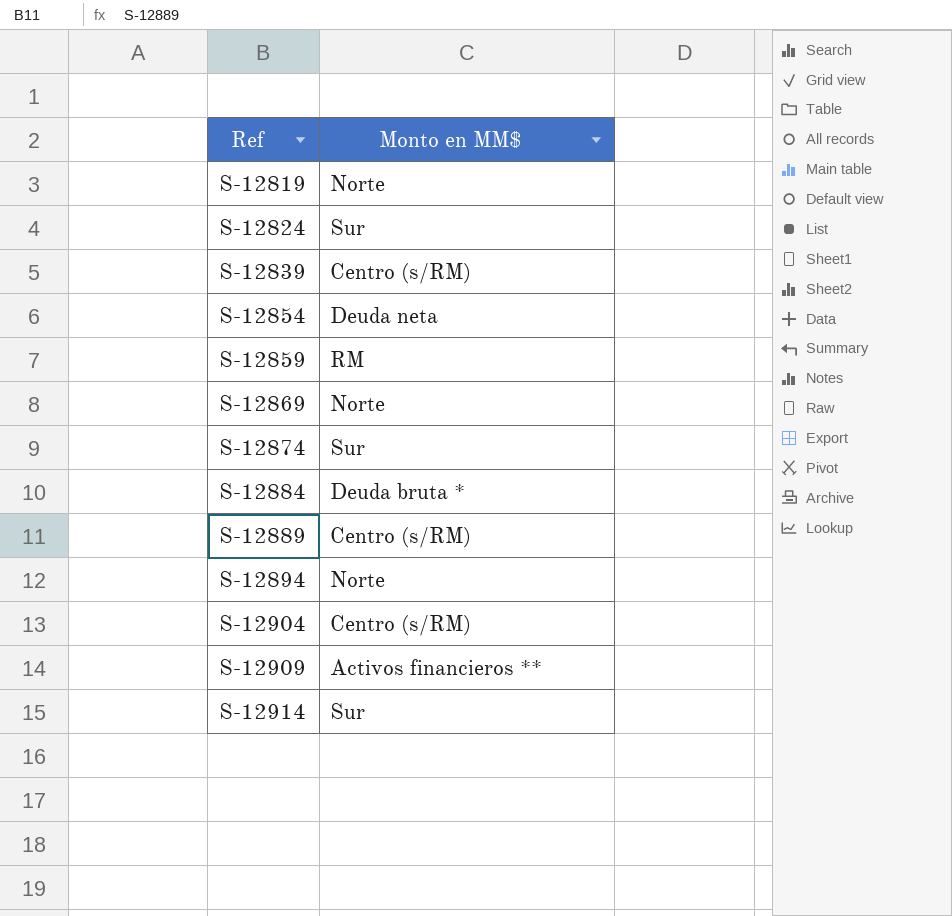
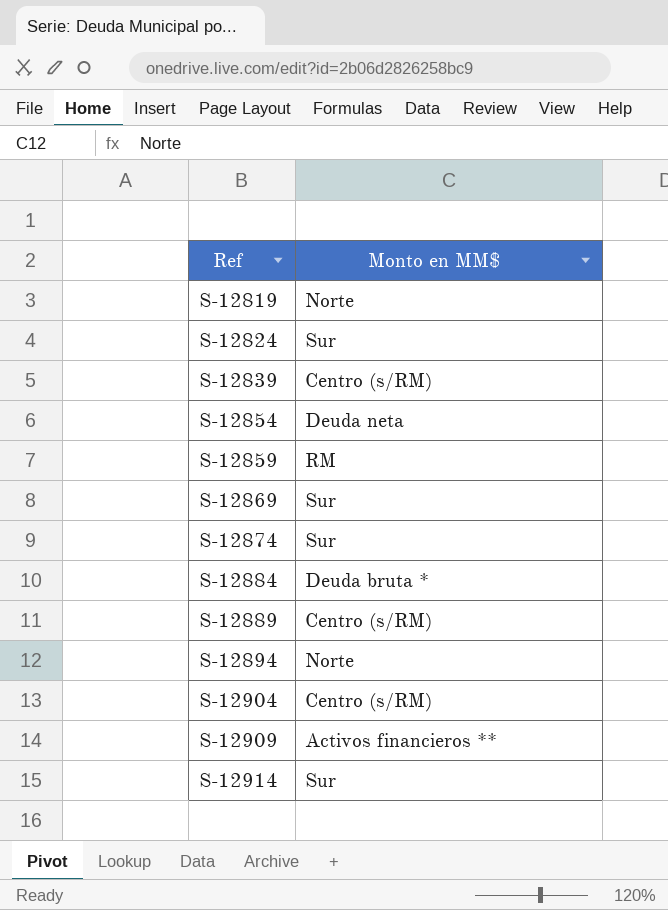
S-12869 | Monto en MM$: Norte -> Sur

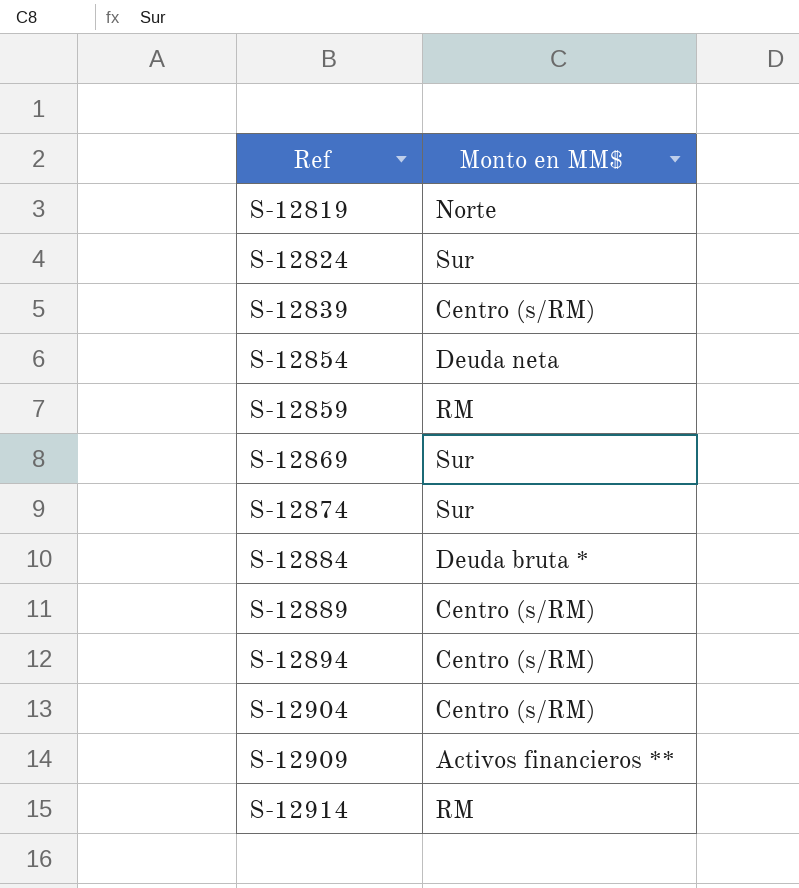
S-12894 | Monto en MM$: Norte -> Centro (s/RM)
S-12914 | Monto en MM$: Sur -> RM

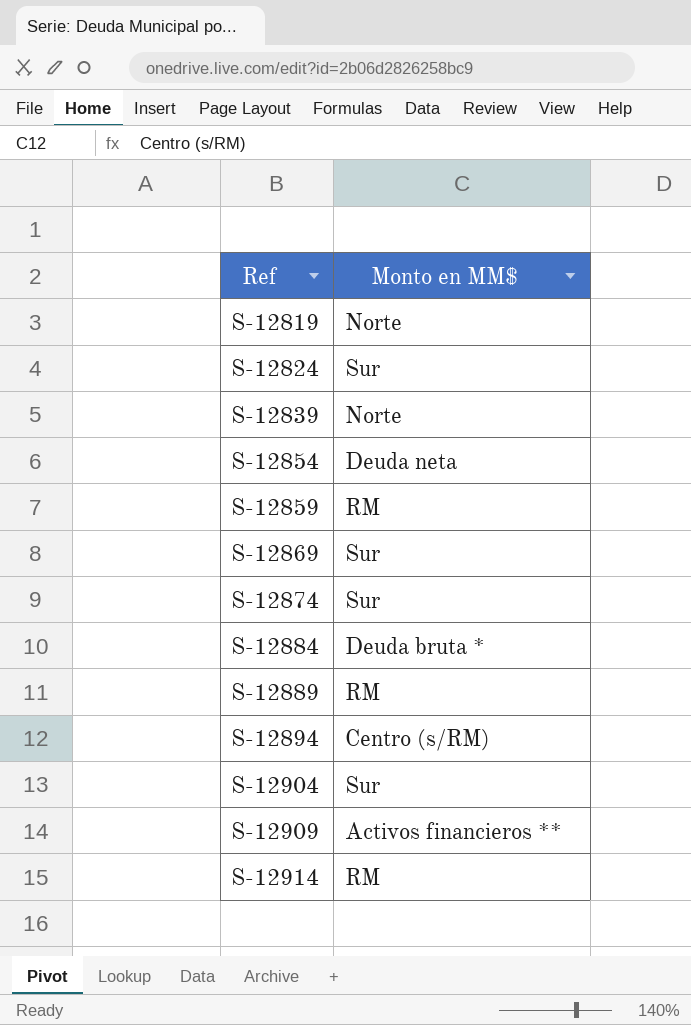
S-12839 | Monto en MM$: Centro (s/RM) -> Norte
S-12889 | Monto en MM$: Centro (s/RM) -> RM
S-12904 | Monto en MM$: Centro (s/RM) -> Sur

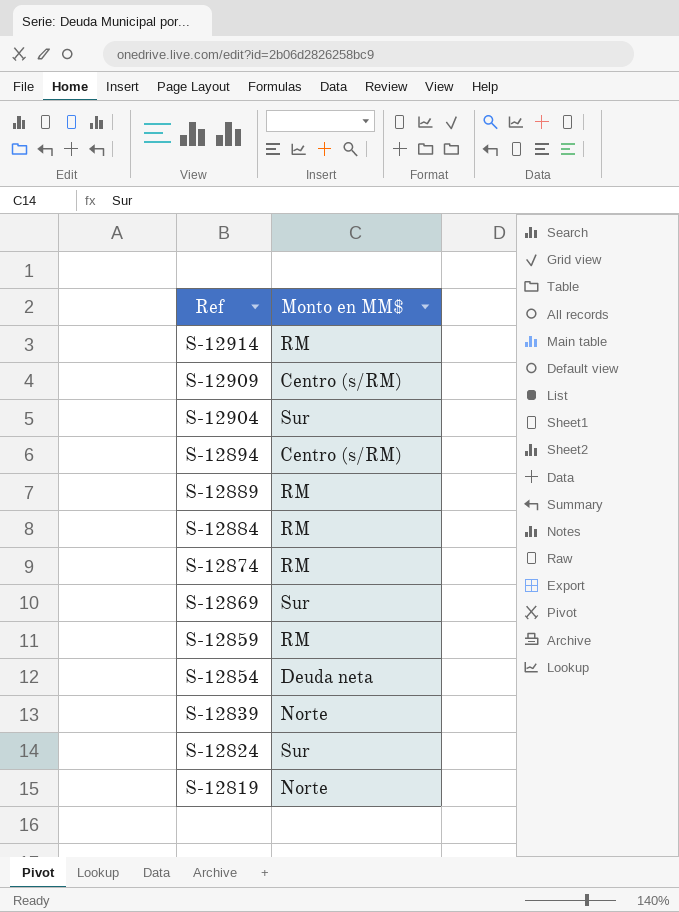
row order: Ref ascending -> Ref descending
S-12909 | Monto en MM$: Activos financieros ** -> Centro (s/RM)
S-12884 | Monto en MM$: Deuda bruta * -> RM
S-12874 | Monto en MM$: Sur -> RM

